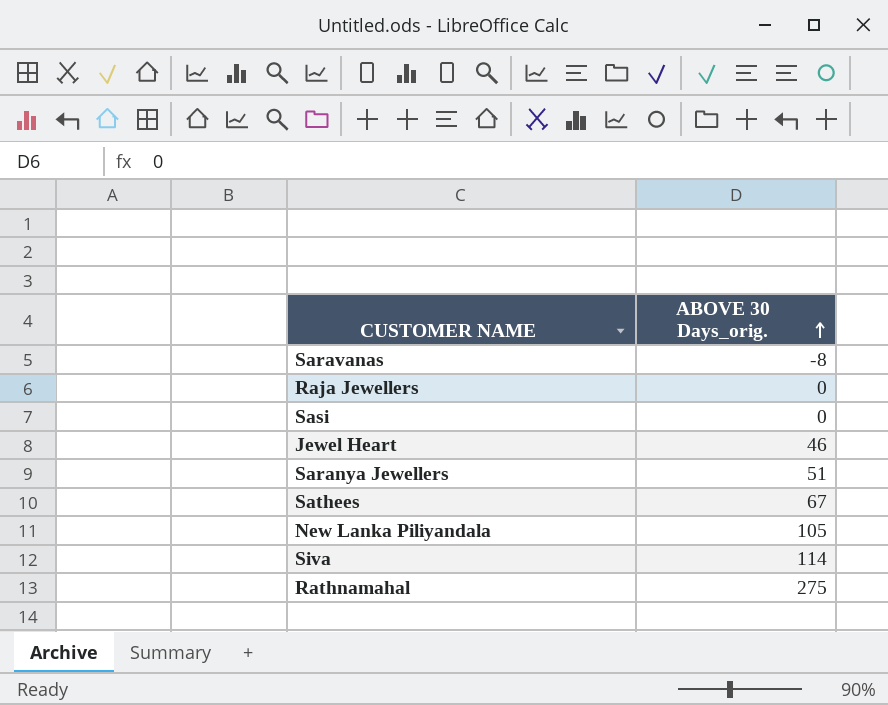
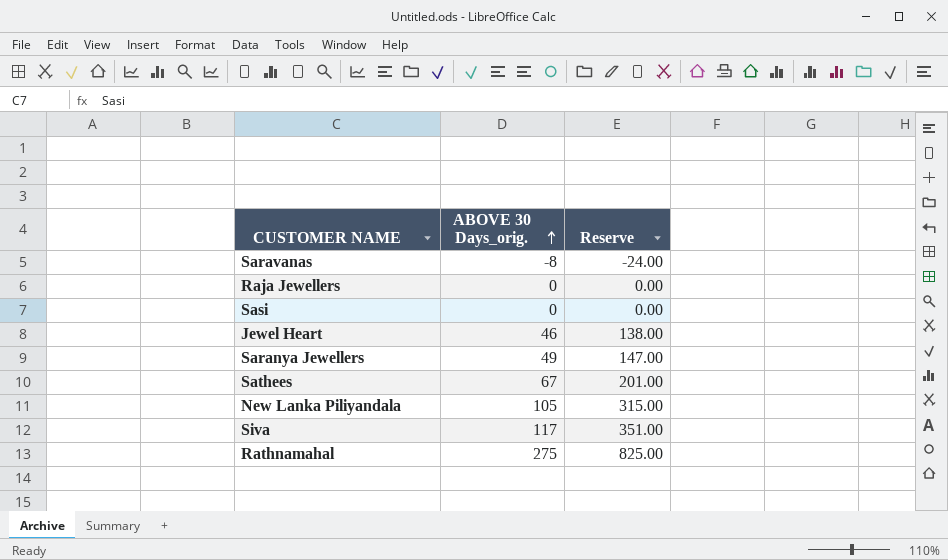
column Reserve | formula: none -> [ABOVE 30 Days_orig.] * 3
Saranya Jewellers | ABOVE 30 Days_orig.: 51 -> 49
Siva | ABOVE 30 Days_orig.: 114 -> 117

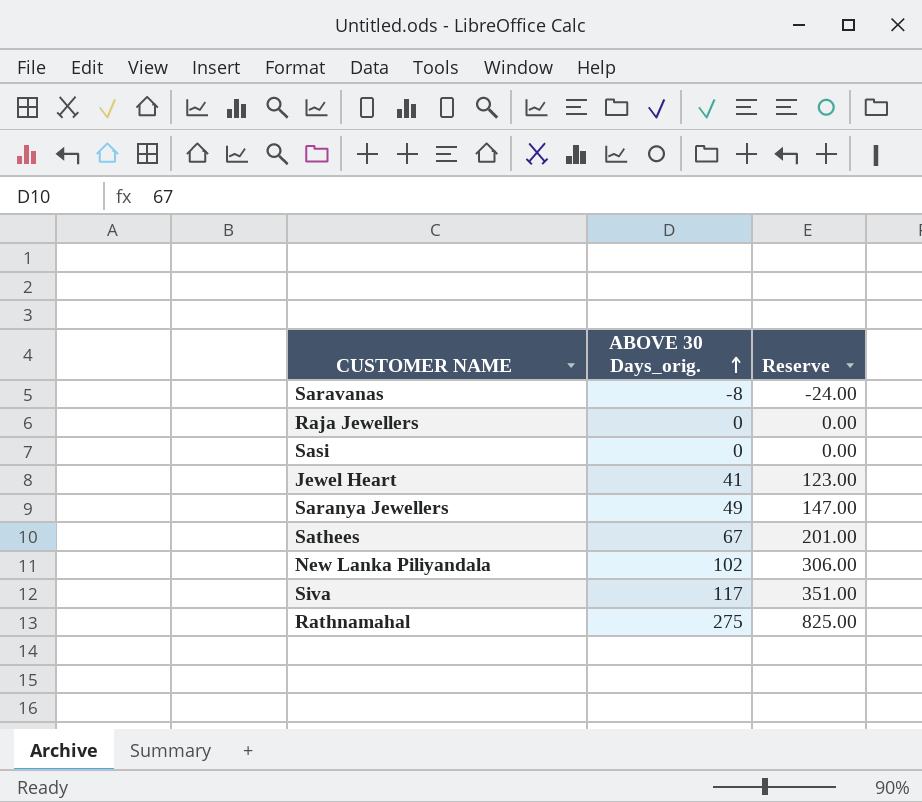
Jewel Heart | ABOVE 30 Days_orig.: 46 -> 41
Jewel Heart | Reserve: 138.00 -> 123.00
New Lanka Piliyandala | ABOVE 30 Days_orig.: 105 -> 102
New Lanka Piliyandala | Reserve: 315.00 -> 306.00

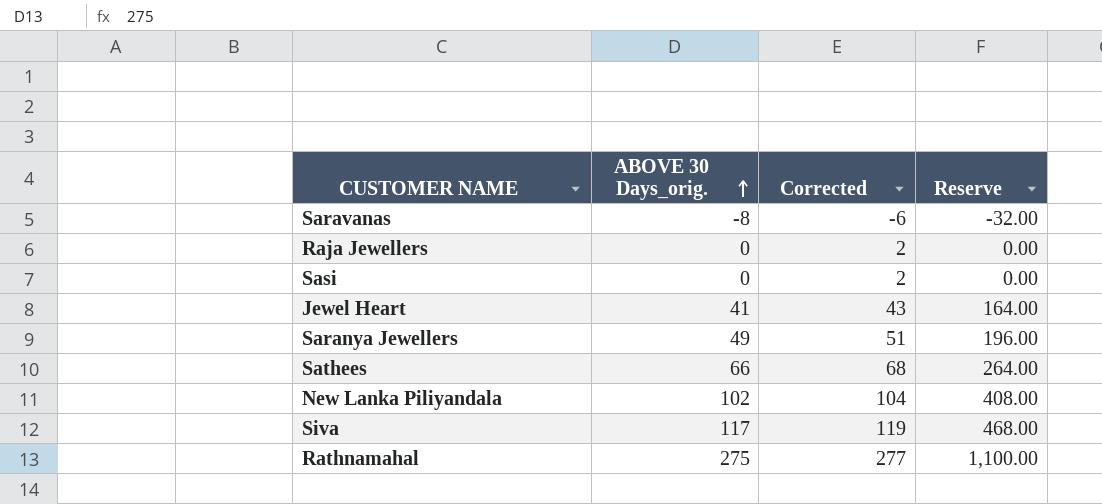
column Corrected | formula: none -> [ABOVE 30 Days_orig.] + 2
column Reserve | formula: [ABOVE 30 Days_orig.] * 3 -> [ABOVE 30 Days_orig.] * 4
Sathees | ABOVE 30 Days_orig.: 67 -> 66

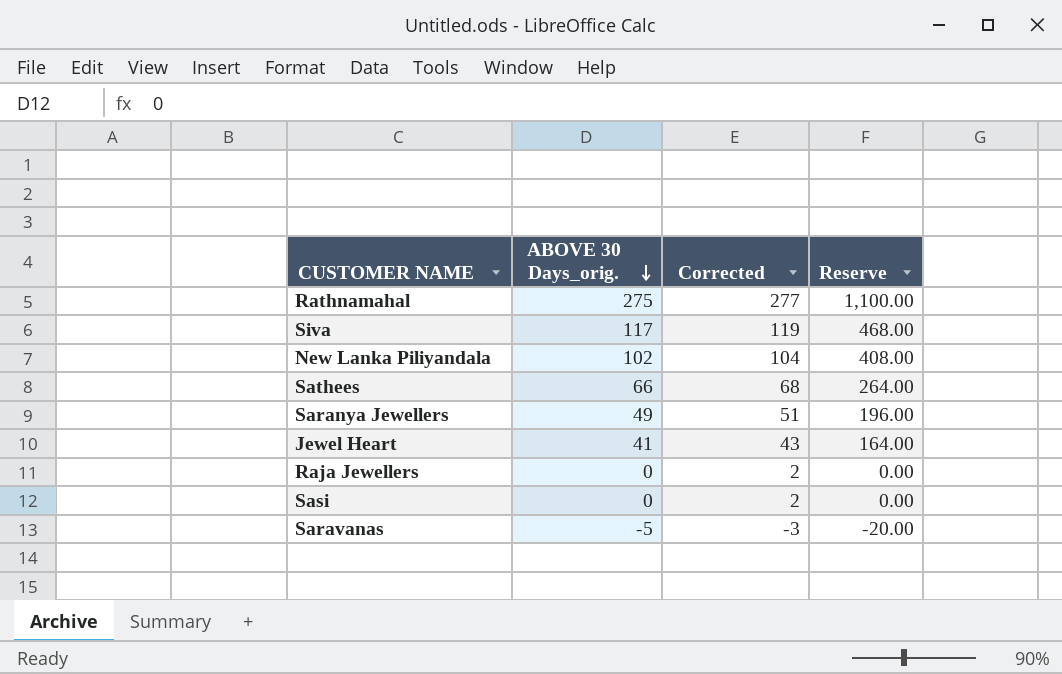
row order: ABOVE 30 Days_orig. ascending -> ABOVE 30 Days_orig. descending
Saravanas | ABOVE 30 Days_orig.: -8 -> -5
Saravanas | Corrected: -6 -> -3
Saravanas | Reserve: -32.00 -> -20.00

